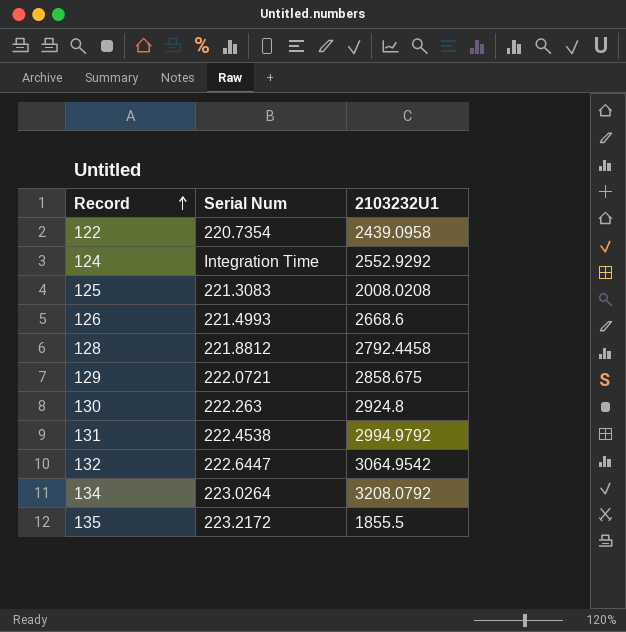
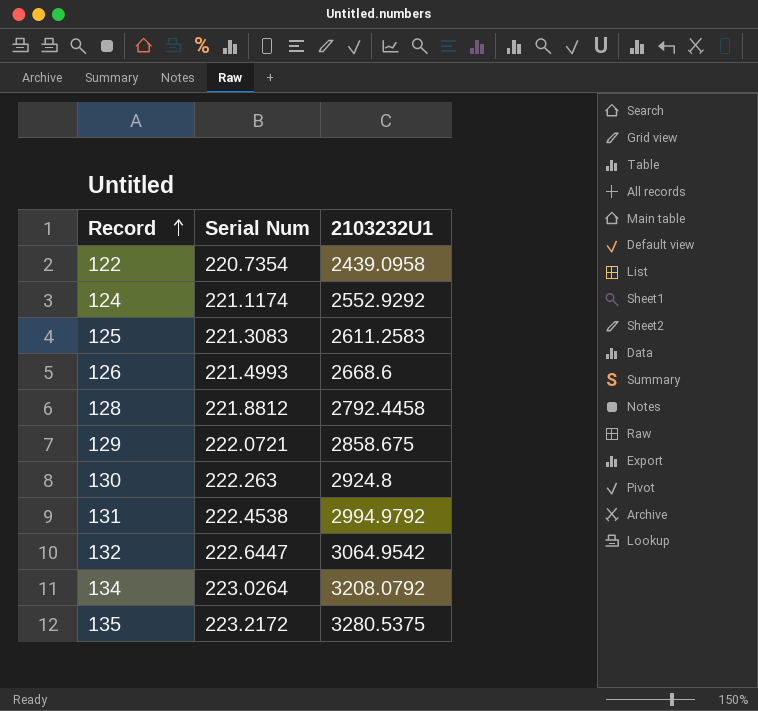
124 | Serial Num: Integration Time -> 221.1174
125 | 2103232U1: 2008.0208 -> 2611.2583
135 | 2103232U1: 1855.5 -> 3280.5375

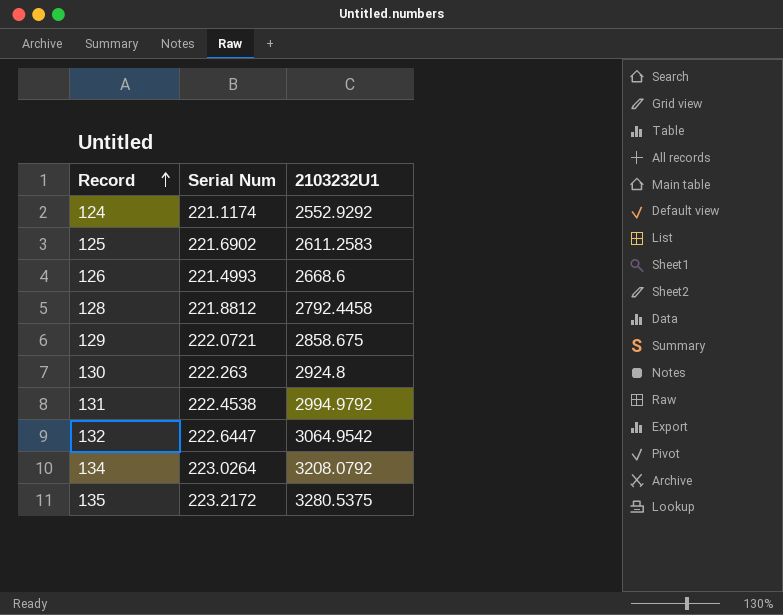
row 122: 220.7354 | 2439.0958 -> none
125 | Serial Num: 221.3083 -> 221.6902

